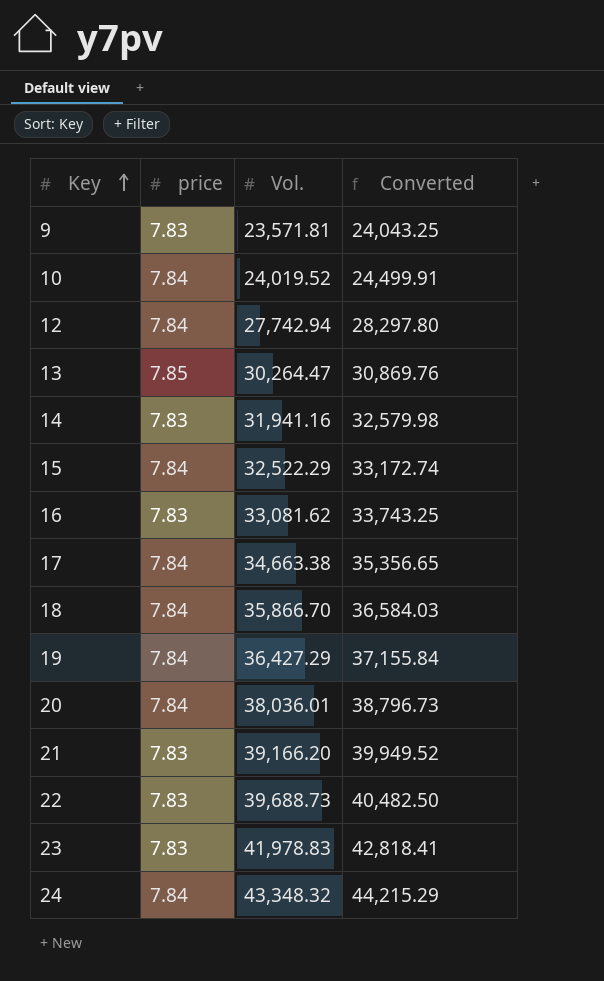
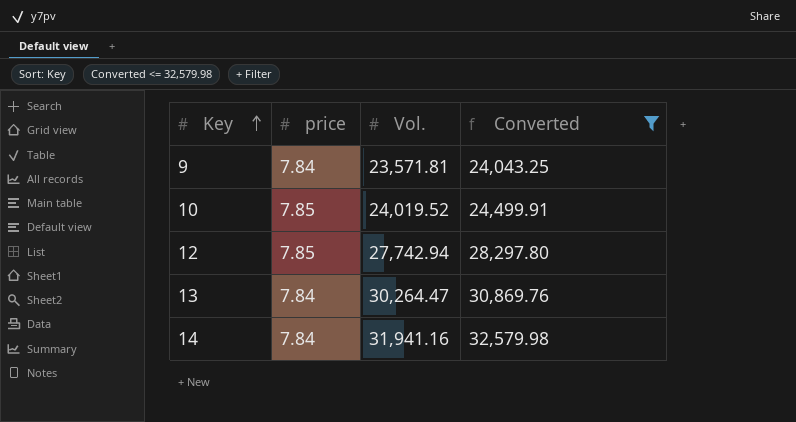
filter: none -> Converted <= 32,579.98
9 | price: 7.83 -> 7.84
10 | price: 7.84 -> 7.85
12 | price: 7.84 -> 7.85
13 | price: 7.85 -> 7.84
14 | price: 7.83 -> 7.84

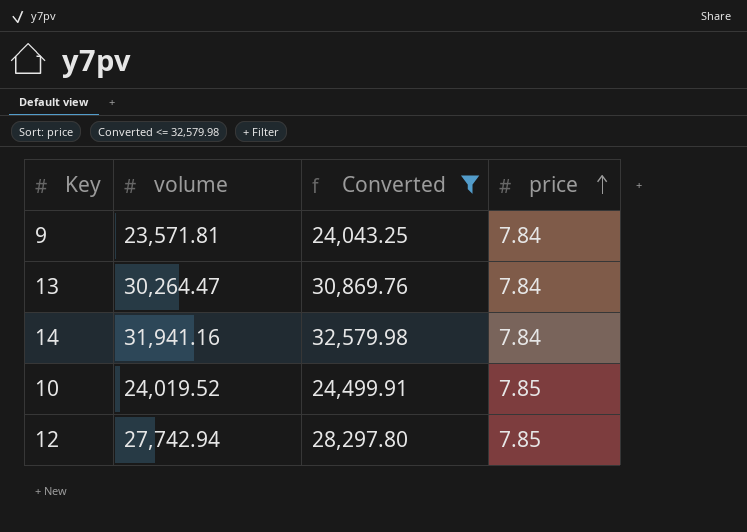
row order: Key ascending -> price ascending
column name: Vol. -> volume
column price | position: 2 -> 4

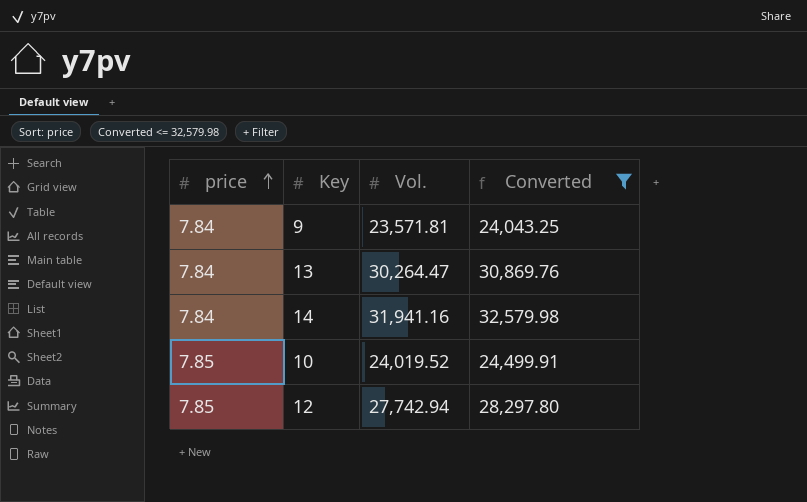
column price | position: 4 -> 1
column name: volume -> Vol.

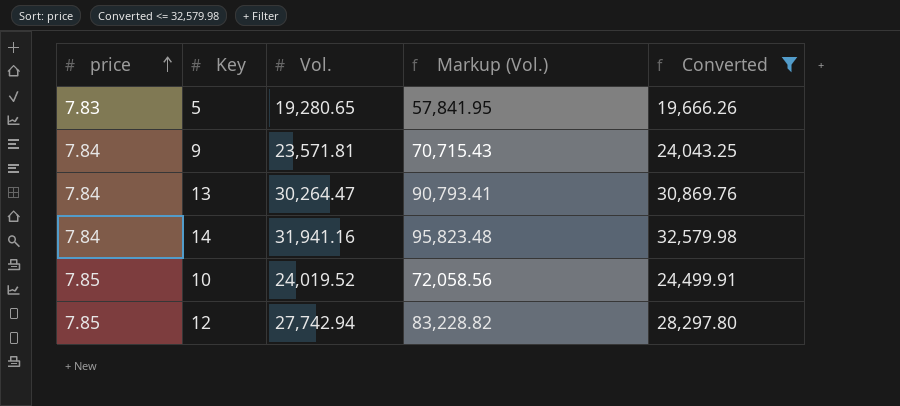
column Markup (Vol.) | formula: none -> [Vol.] * 3
row 5: none -> 7.83 | 19,280.65 | 57,841.95 | 19,666.26

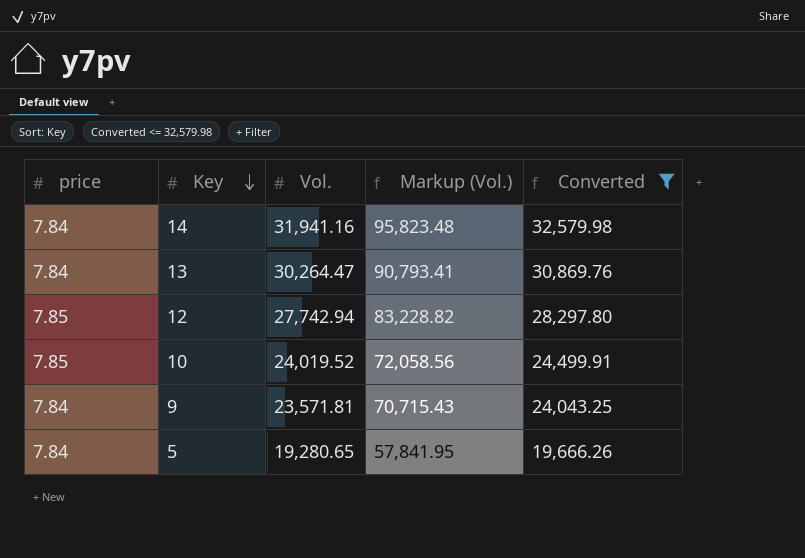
row order: price ascending -> Key descending
5 | price: 7.83 -> 7.84

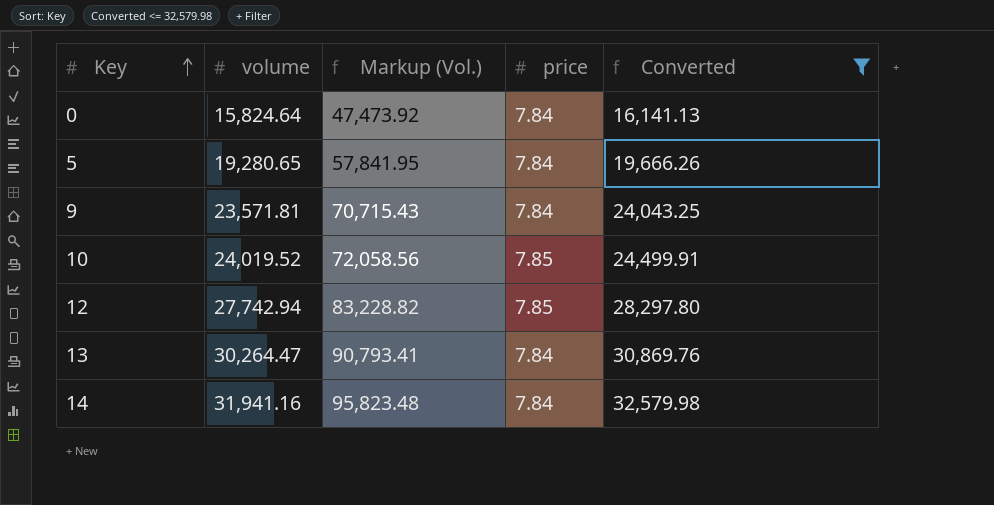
row order: Key descending -> Key ascending
column name: Vol. -> volume
column price | position: 1 -> 4
row 0: none -> 15,824.64 | 47,473.92 | 7.84 | 16,141.13

